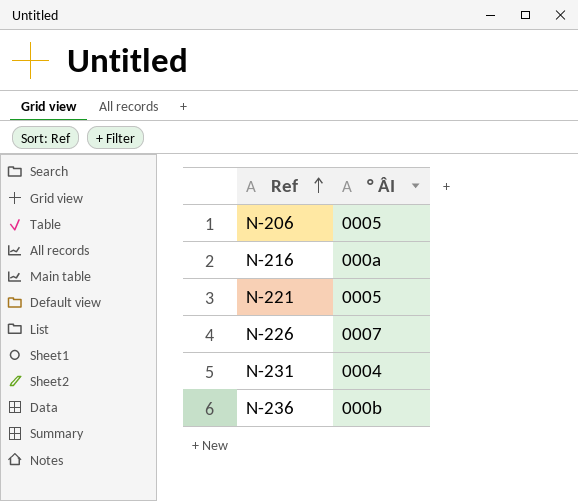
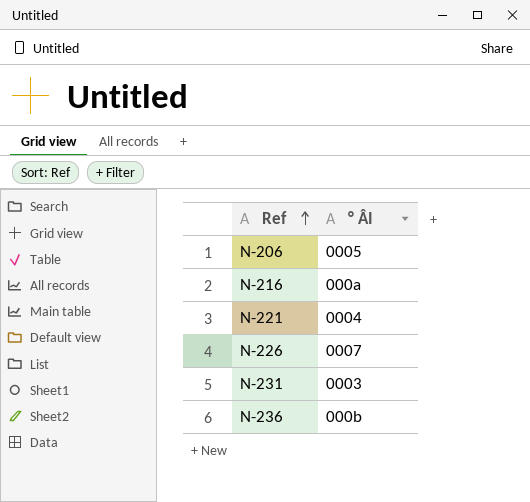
N-221 | ° ÂI: 0005 -> 0004
N-231 | ° ÂI: 0004 -> 0003

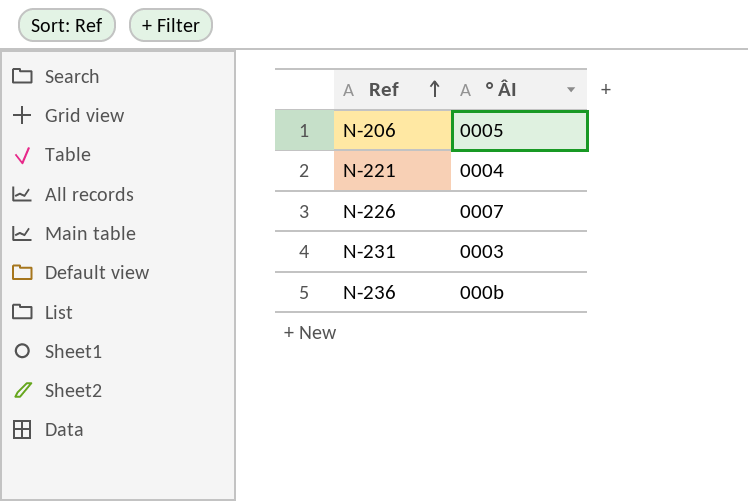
row N-216: 000a -> none

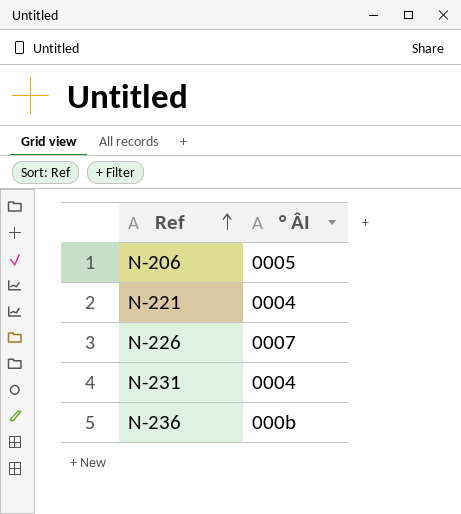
N-231 | ° ÂI: 0003 -> 0004

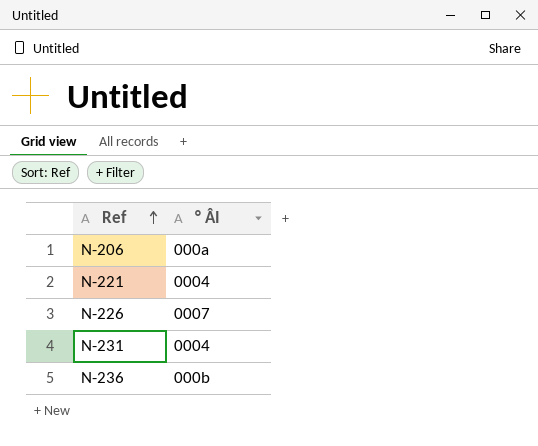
N-206 | ° ÂI: 0005 -> 000a

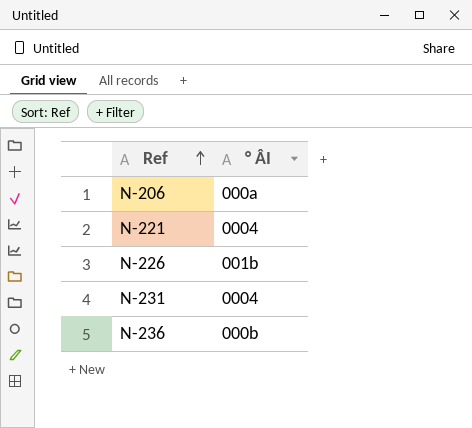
N-226 | ° ÂI: 0007 -> 001b

